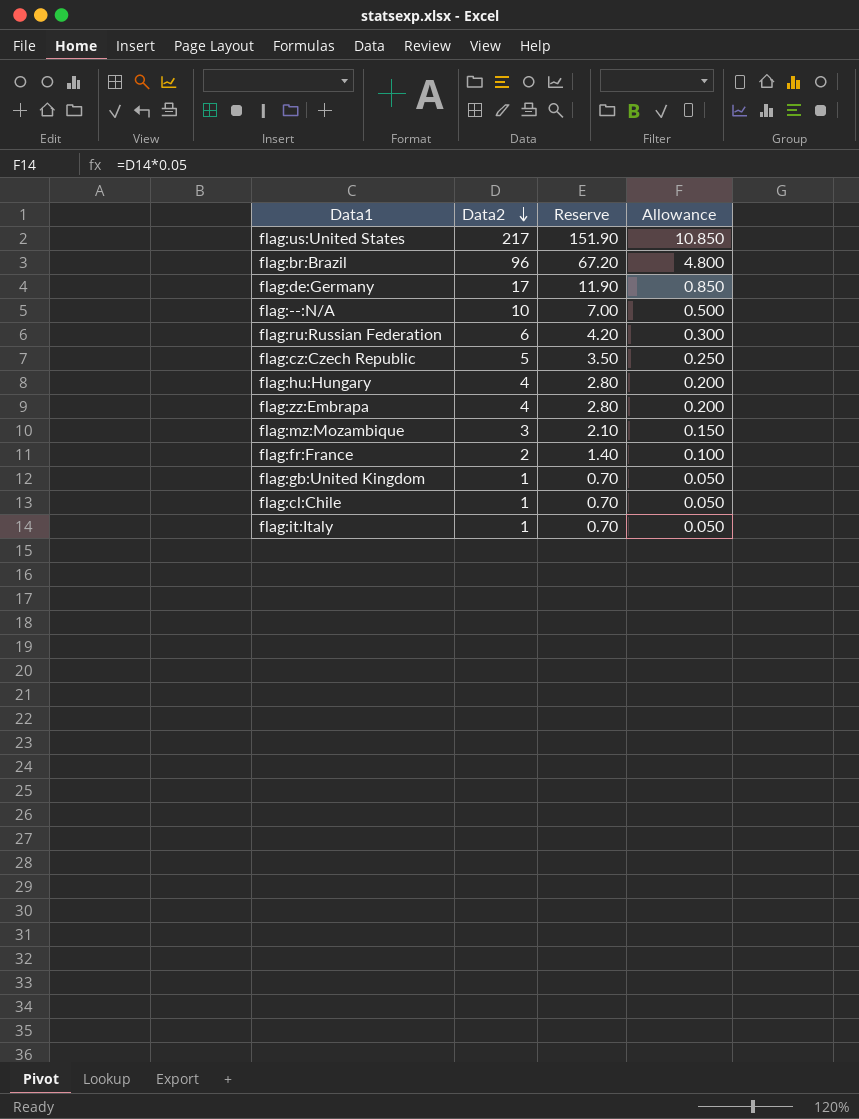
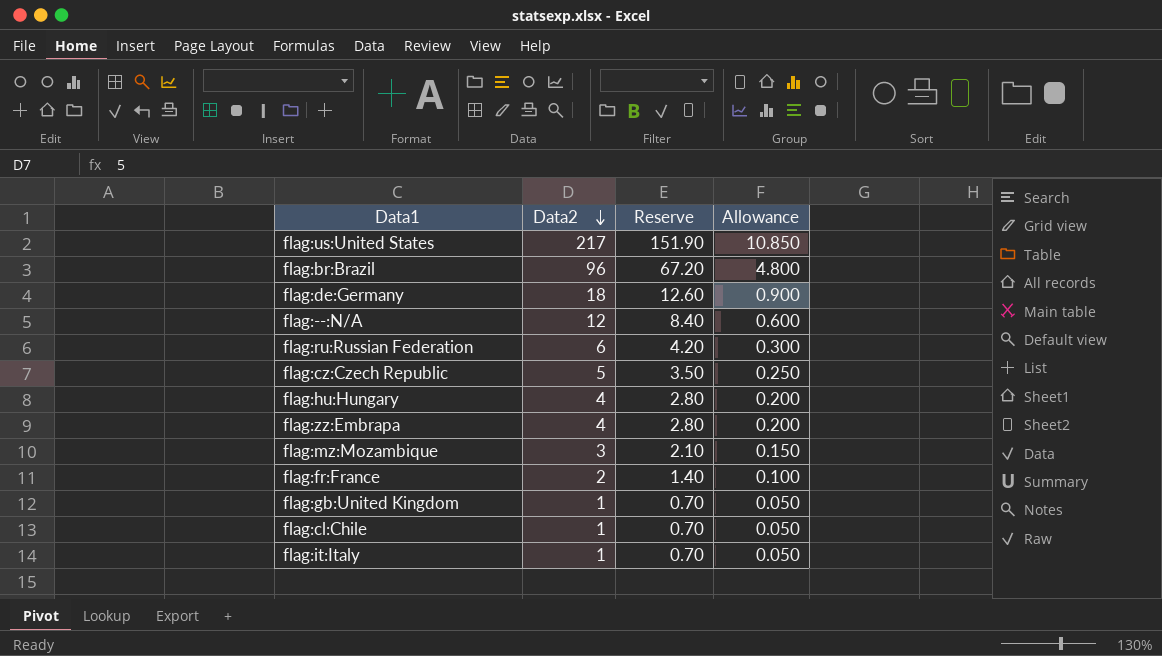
flag:de:Germany | Data2: 17 -> 18
flag:de:Germany | Reserve: 11.90 -> 12.60
flag:de:Germany | Allowance: 0.850 -> 0.900
flag:--:N/A | Data2: 10 -> 12
flag:--:N/A | Reserve: 7.00 -> 8.40
flag:--:N/A | Allowance: 0.500 -> 0.600

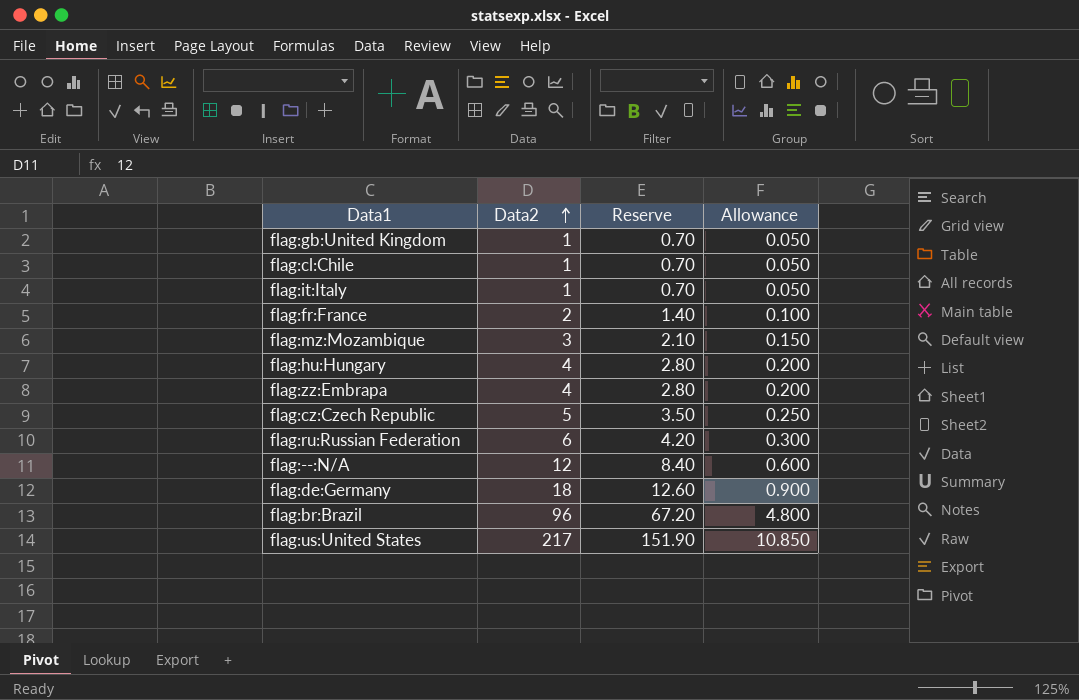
row order: Data2 descending -> Data2 ascending

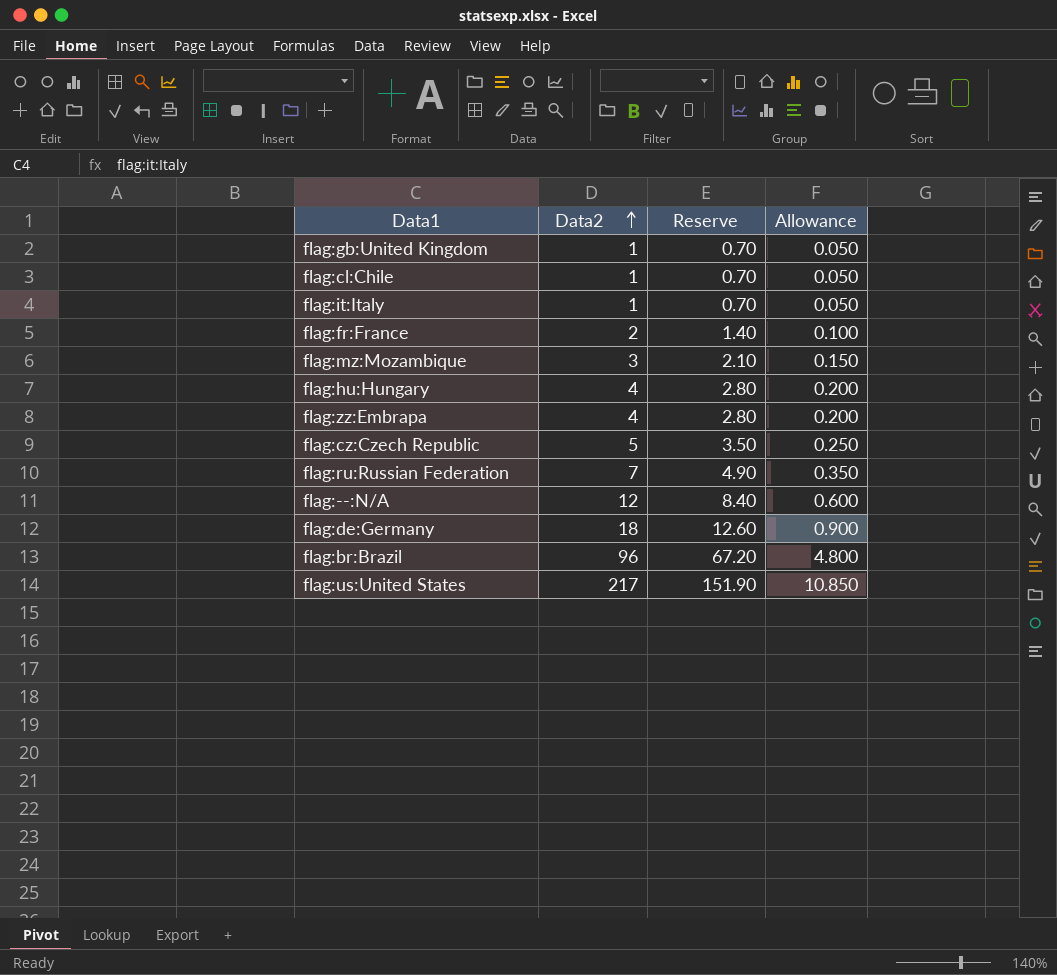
flag:ru:Russian Federation | Data2: 6 -> 7
flag:ru:Russian Federation | Reserve: 4.20 -> 4.90
flag:ru:Russian Federation | Allowance: 0.300 -> 0.350

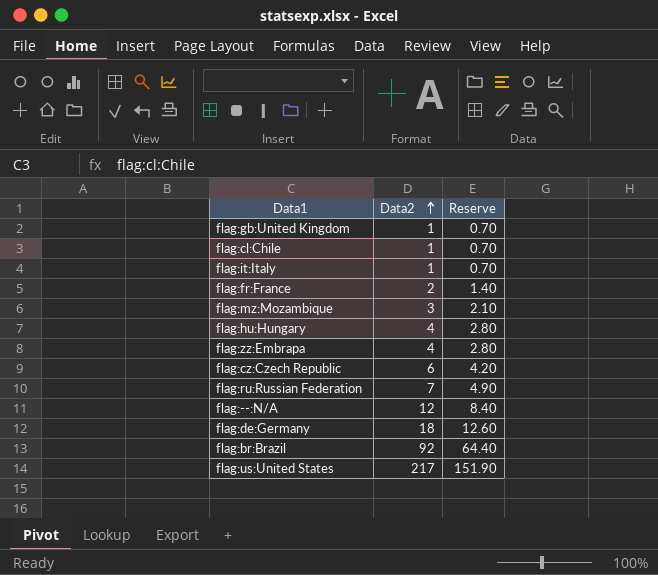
column Allowance | formula: [Data2] * 0.05 -> none
flag:cz:Czech Republic | Data2: 5 -> 6
flag:cz:Czech Republic | Reserve: 3.50 -> 4.20
flag:br:Brazil | Data2: 96 -> 92
flag:br:Brazil | Reserve: 67.20 -> 64.40

